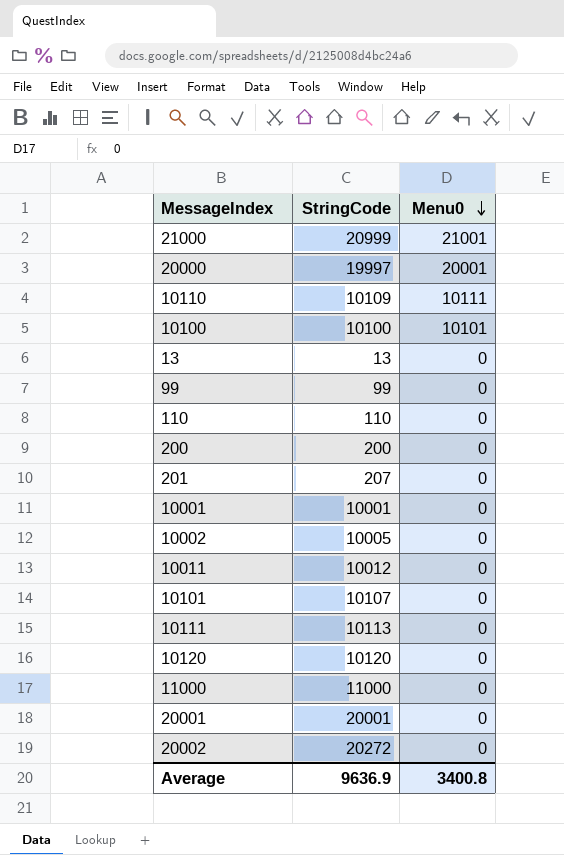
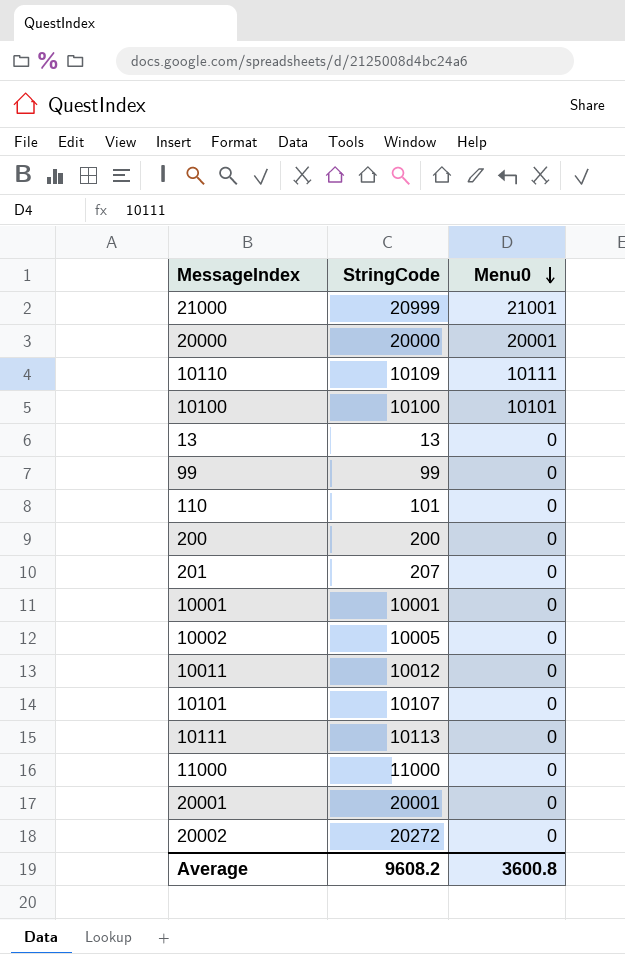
row 10120: 10120 | 0 -> none
20000 | StringCode: 19997 -> 20000
110 | StringCode: 110 -> 101
Average | StringCode: 9636.9 -> 9608.2
Average | Menu0: 3400.8 -> 3600.8

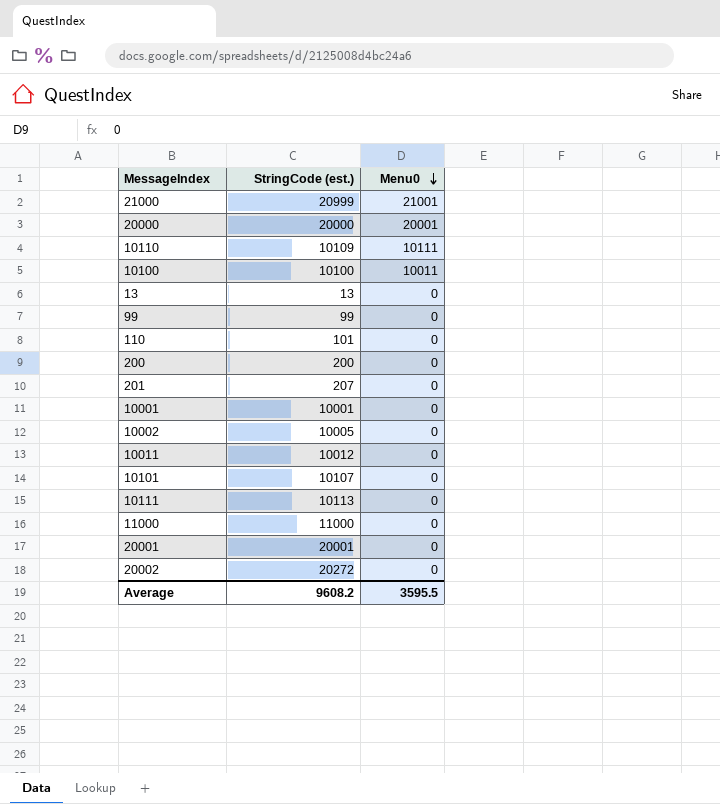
column name: StringCode -> StringCode (est.)
10100 | Menu0: 10101 -> 10011
Average | Menu0: 3600.8 -> 3595.5

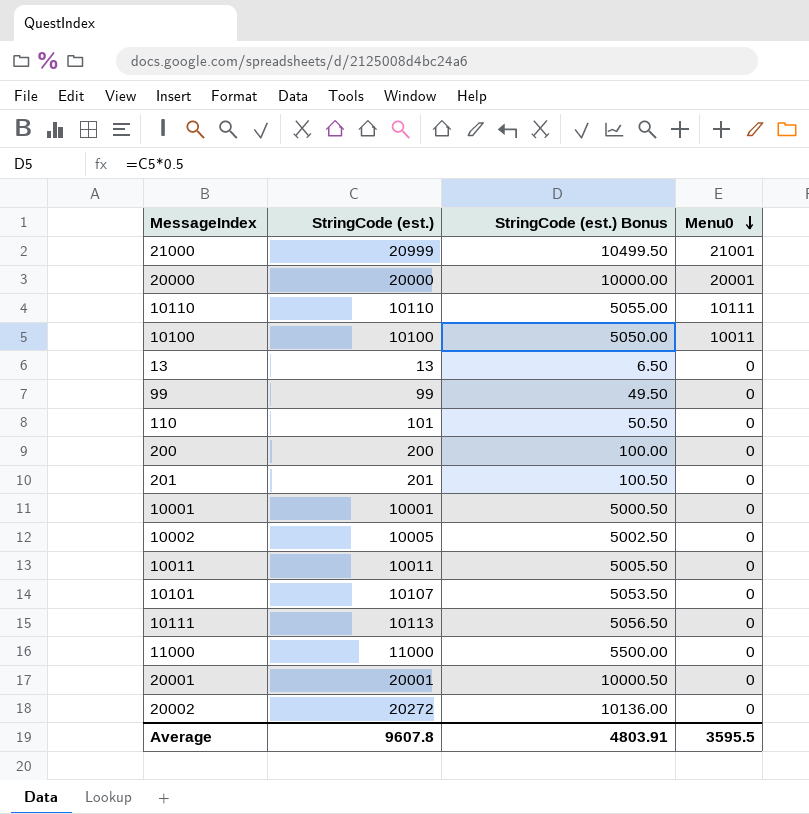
column StringCode (est.) Bonus | formula: none -> [StringCode (est.)] * 0.5
10110 | StringCode (est.): 10109 -> 10110
201 | StringCode (est.): 207 -> 201
10011 | StringCode (est.): 10012 -> 10011
Average | StringCode (est.): 9608.2 -> 9607.8

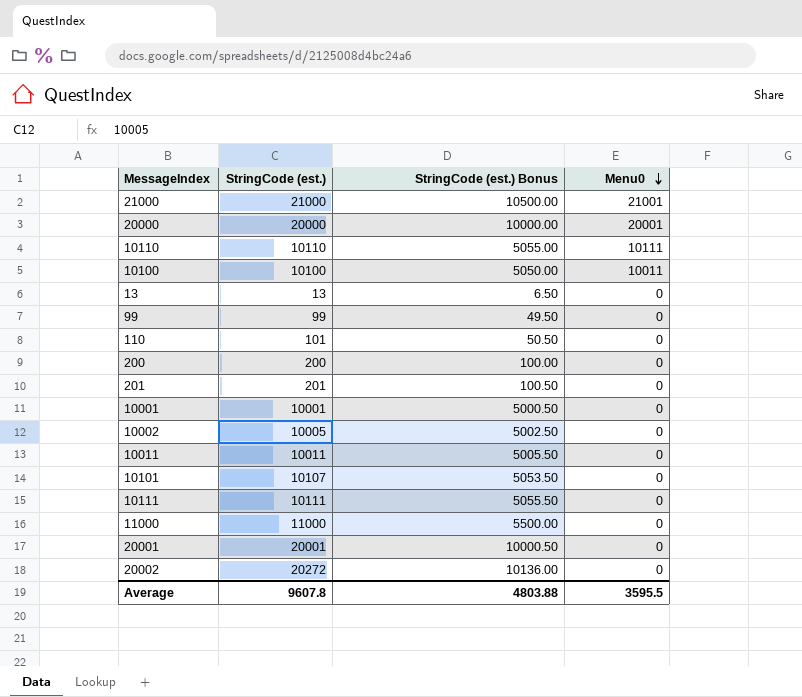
21000 | StringCode (est.): 20999 -> 21000
21000 | StringCode (est.) Bonus: 10499.50 -> 10500.00
10111 | StringCode (est.): 10113 -> 10111
10111 | StringCode (est.) Bonus: 5056.50 -> 5055.50
Average | StringCode (est.) Bonus: 4803.91 -> 4803.88

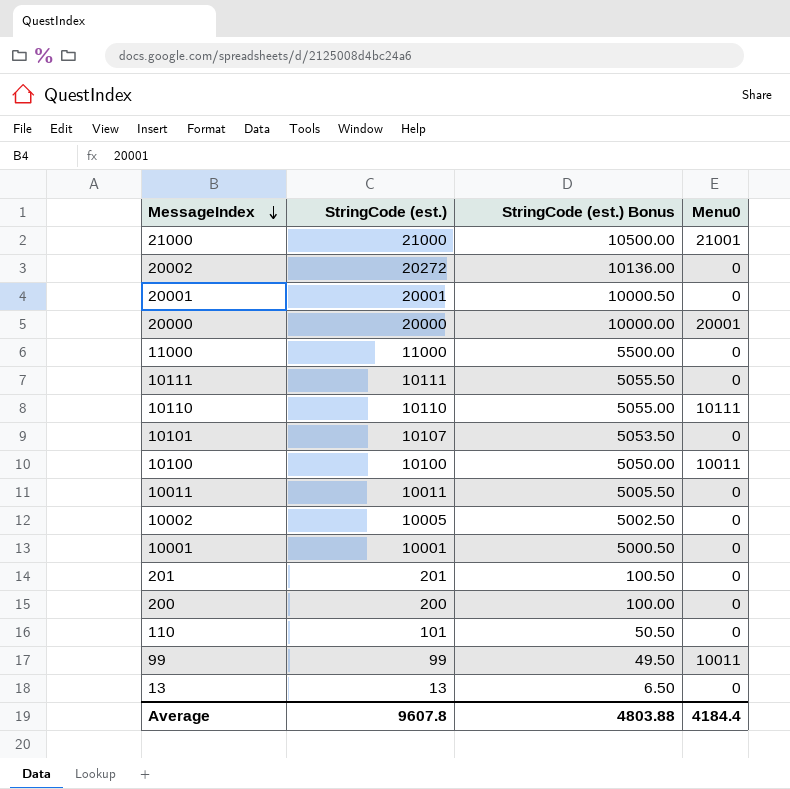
row order: Menu0 descending -> MessageIndex descending
99 | Menu0: 0 -> 10011
Average | Menu0: 3595.5 -> 4184.4

